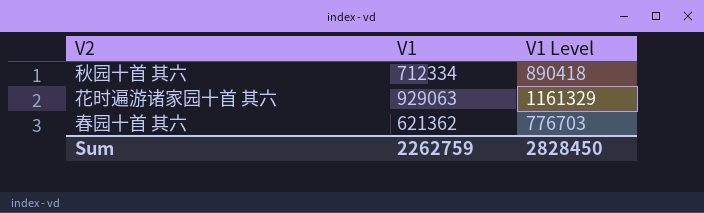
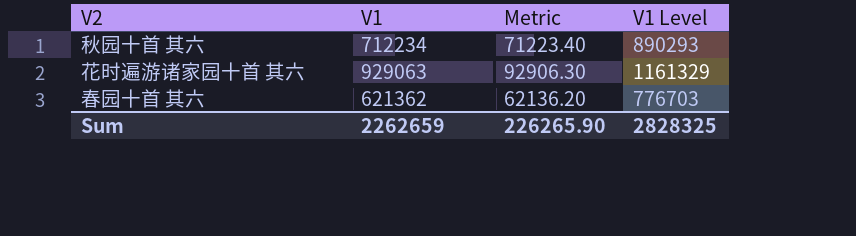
column Metric | formula: none -> [V1] * 0.1
秋园十首 其六 | V1: 712334 -> 712234
秋园十首 其六 | V1 Level: 890418 -> 890293
Sum | V1: 2262759 -> 2262659
Sum | V1 Level: 2828450 -> 2828325

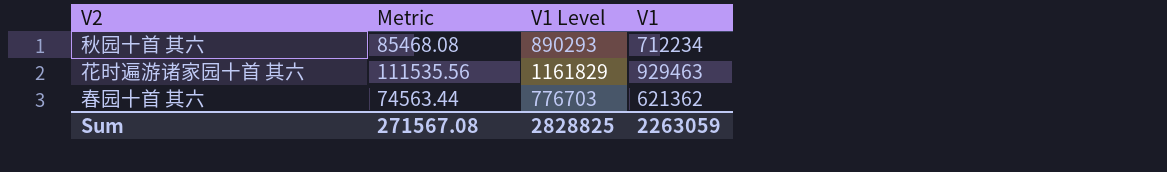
column Metric | formula: [V1] * 0.1 -> [V1] * 0.12
column V1 | position: 2 -> 4
花时遍游诸家园十首 其六 | V1 Level: 1161329 -> 1161829
花时遍游诸家园十首 其六 | V1: 929063 -> 929463
Sum | Metric: 226265.90 -> 271567.08
Sum | V1 Level: 2828325 -> 2828825
Sum | V1: 2262659 -> 2263059

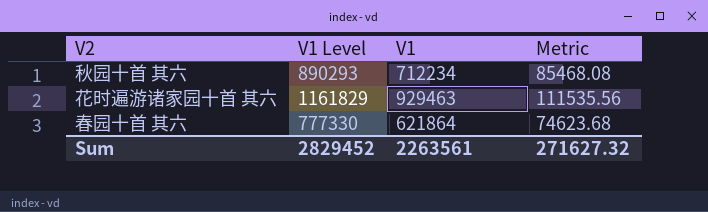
column Metric | position: 2 -> 4
春园十首 其六 | V1 Level: 776703 -> 777330
春园十首 其六 | V1: 621362 -> 621864
春园十首 其六 | Metric: 74563.44 -> 74623.68
Sum | V1 Level: 2828825 -> 2829452
Sum | V1: 2263059 -> 2263561
Sum | Metric: 271567.08 -> 271627.32

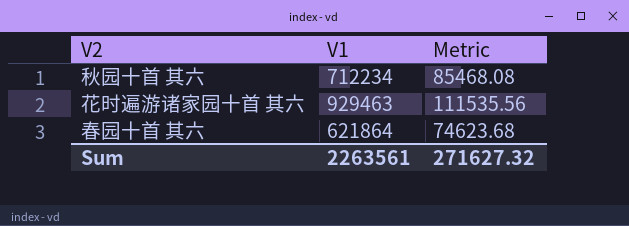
column V1 Level | formula: [V1] * 1.25 -> none

